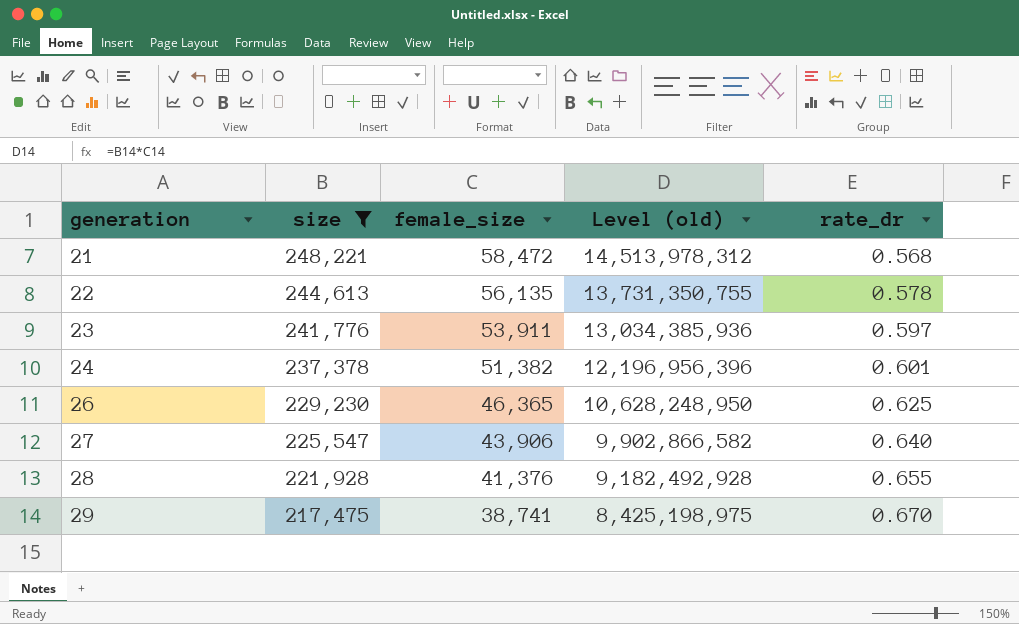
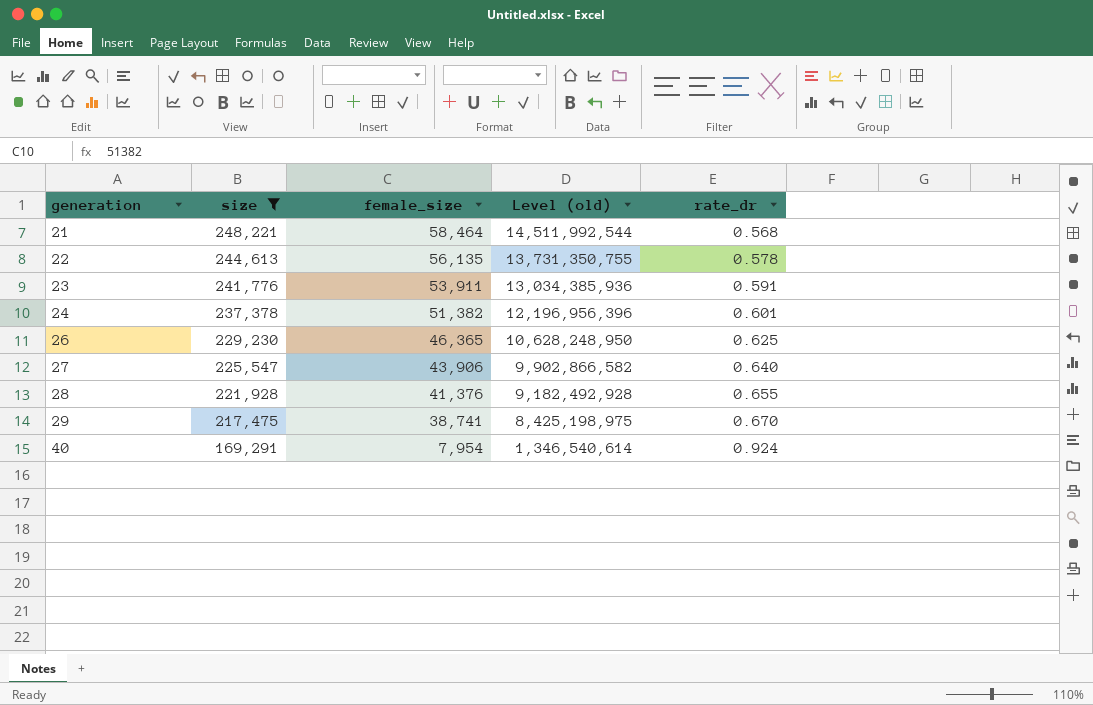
21 | female_size: 58,472 -> 58,464
21 | Level (old): 14,513,978,312 -> 14,511,992,544
23 | rate_dr: 0.597 -> 0.591
row 40: none -> 169,291 | 7,954 | 1,346,540,614 | 0.924

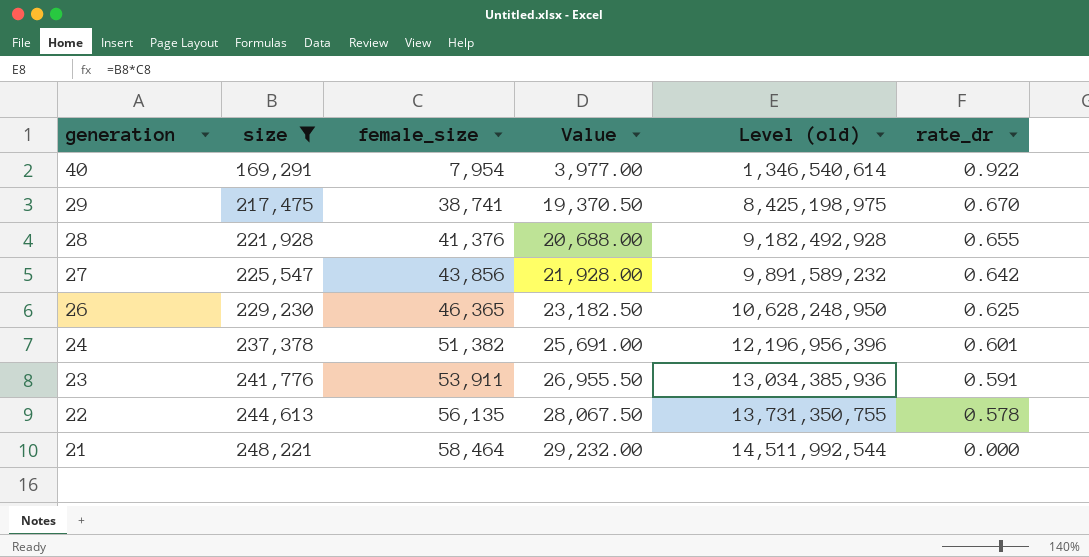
row order: generation ascending -> generation descending
column Value | formula: none -> [female_size] * 0.5
40 | rate_dr: 0.924 -> 0.922
27 | female_size: 43,906 -> 43,856
27 | Level (old): 9,902,866,582 -> 9,891,589,232
27 | rate_dr: 0.640 -> 0.642
21 | rate_dr: 0.568 -> 0.000

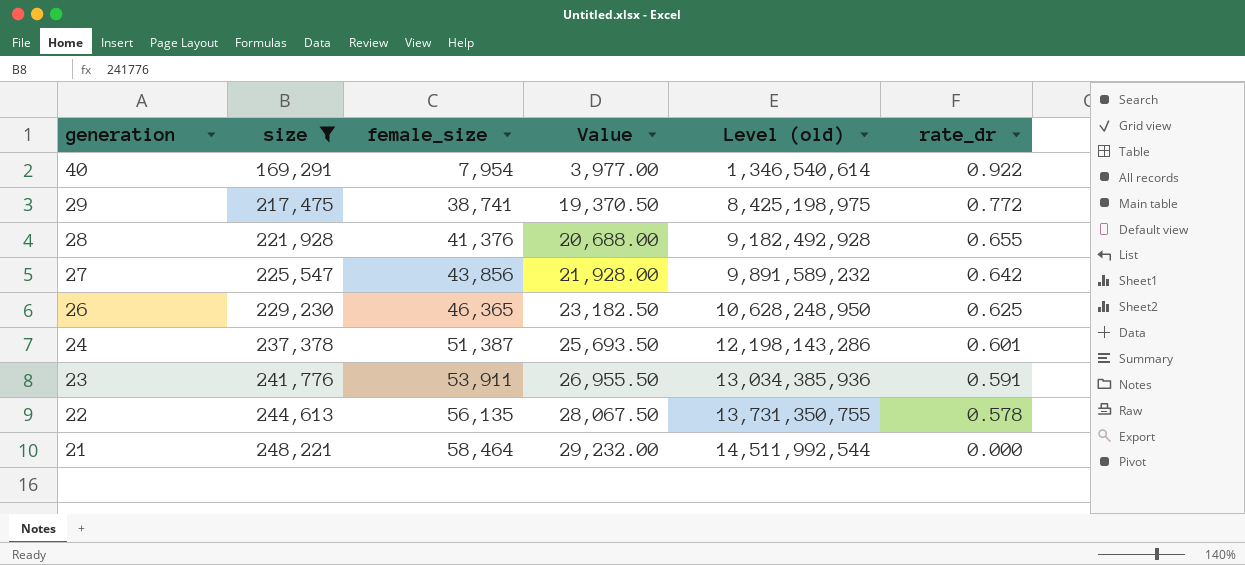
29 | rate_dr: 0.670 -> 0.772
24 | female_size: 51,382 -> 51,387
24 | Value: 25,691.00 -> 25,693.50
24 | Level (old): 12,196,956,396 -> 12,198,143,286

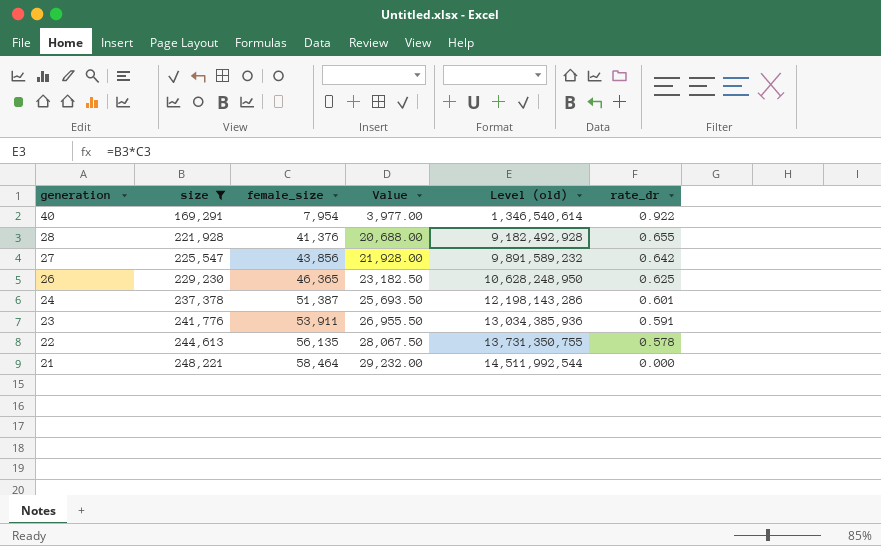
row 29: 217,475 | 38,741 | 19,370.50 | 8,425,198,975 | 0.772 -> none

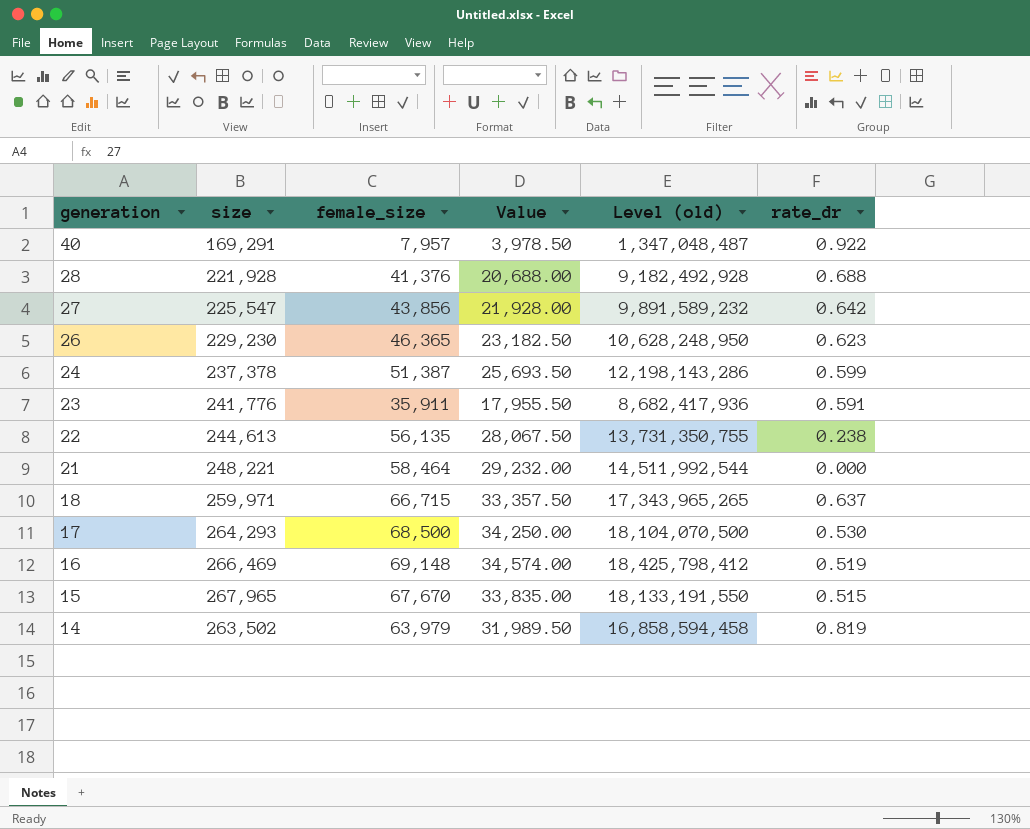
filter: size <= 248,221 -> none
40 | female_size: 7,954 -> 7,957
40 | Value: 3,977.00 -> 3,978.50
40 | Level (old): 1,346,540,614 -> 1,347,048,487
28 | rate_dr: 0.655 -> 0.688
26 | rate_dr: 0.625 -> 0.623
24 | rate_dr: 0.601 -> 0.599
23 | female_size: 53,911 -> 35,911
23 | Value: 26,955.50 -> 17,955.50
23 | Level (old): 13,034,385,936 -> 8,682,417,936
22 | rate_dr: 0.578 -> 0.238

